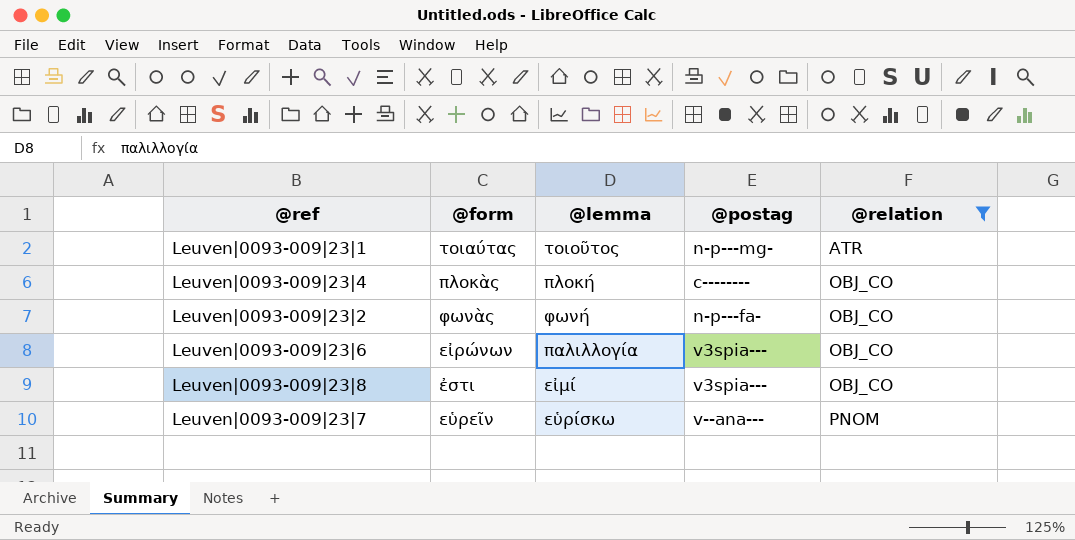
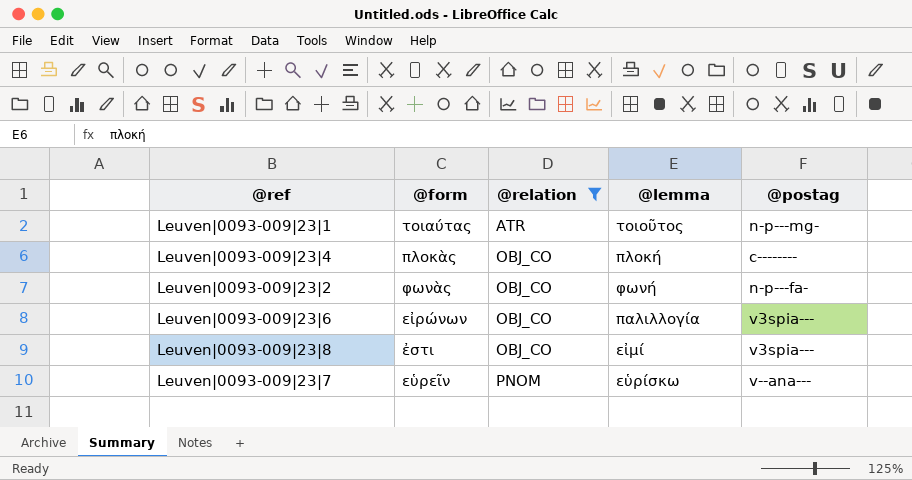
column @relation | position: 5 -> 3

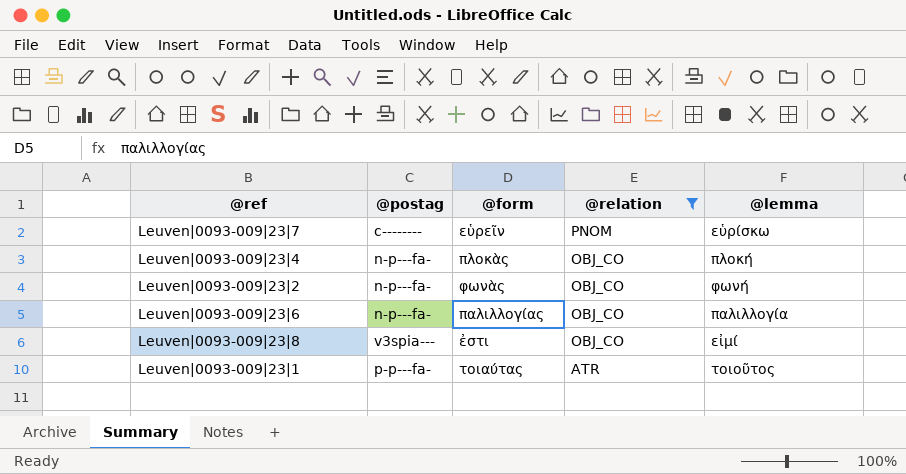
row order: @relation ascending -> @relation descending
column @postag | position: 5 -> 2
Leuven|0093-009|23|7 | @postag: v--ana--- -> c--------
Leuven|0093-009|23|4 | @postag: c-------- -> n-p---fa-
Leuven|0093-009|23|6 | @postag: v3spia--- -> n-p---fa-
Leuven|0093-009|23|6 | @form: εἰρώνων -> παλιλλογίας
Leuven|0093-009|23|1 | @postag: n-p---mg- -> p-p---fa-

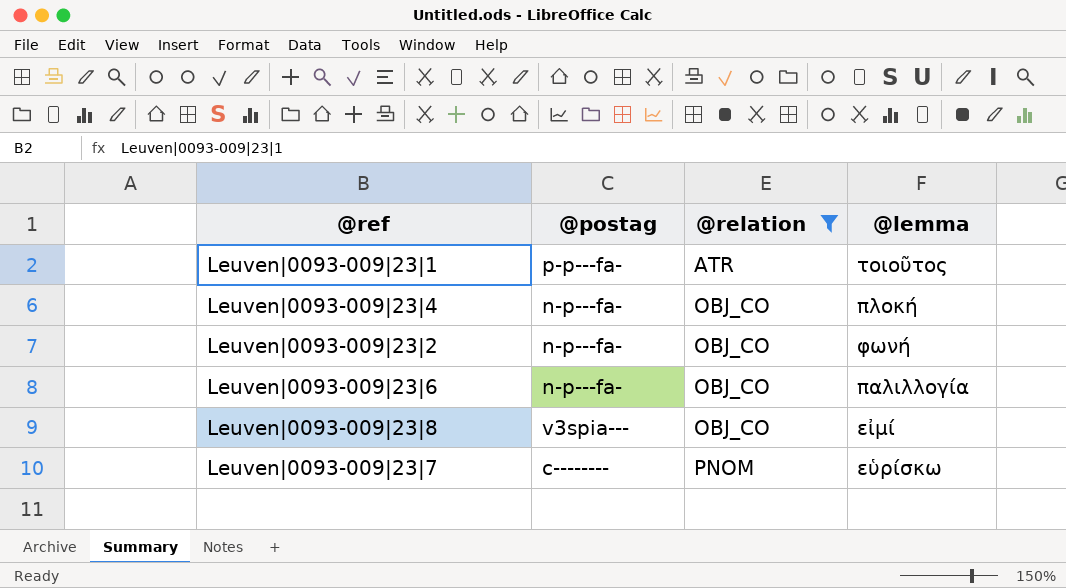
row order: @relation descending -> @relation ascending
column @form | position: 3 -> none

